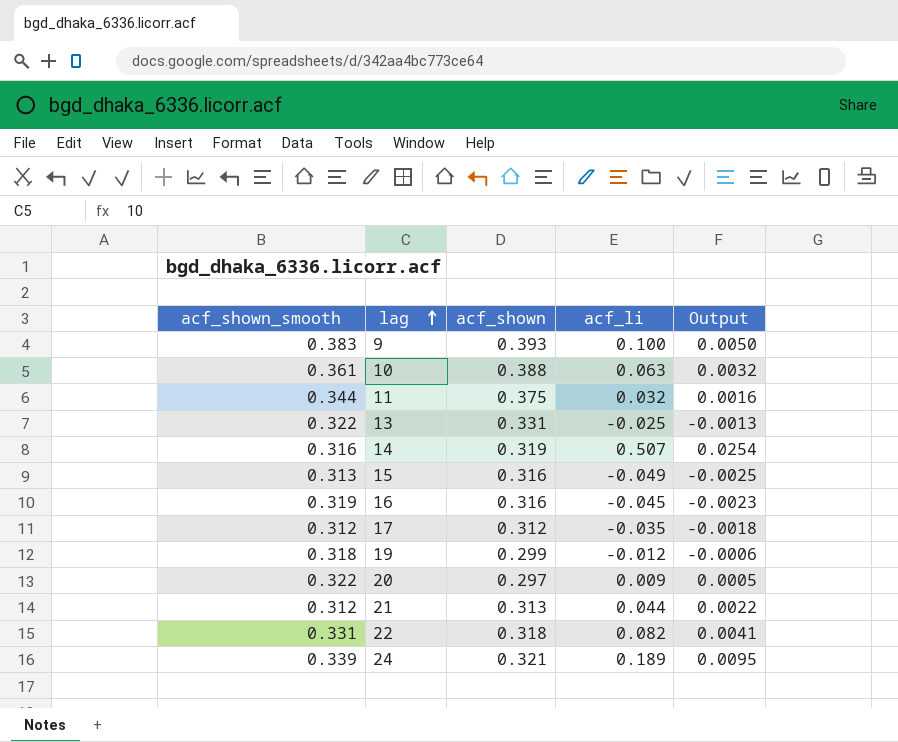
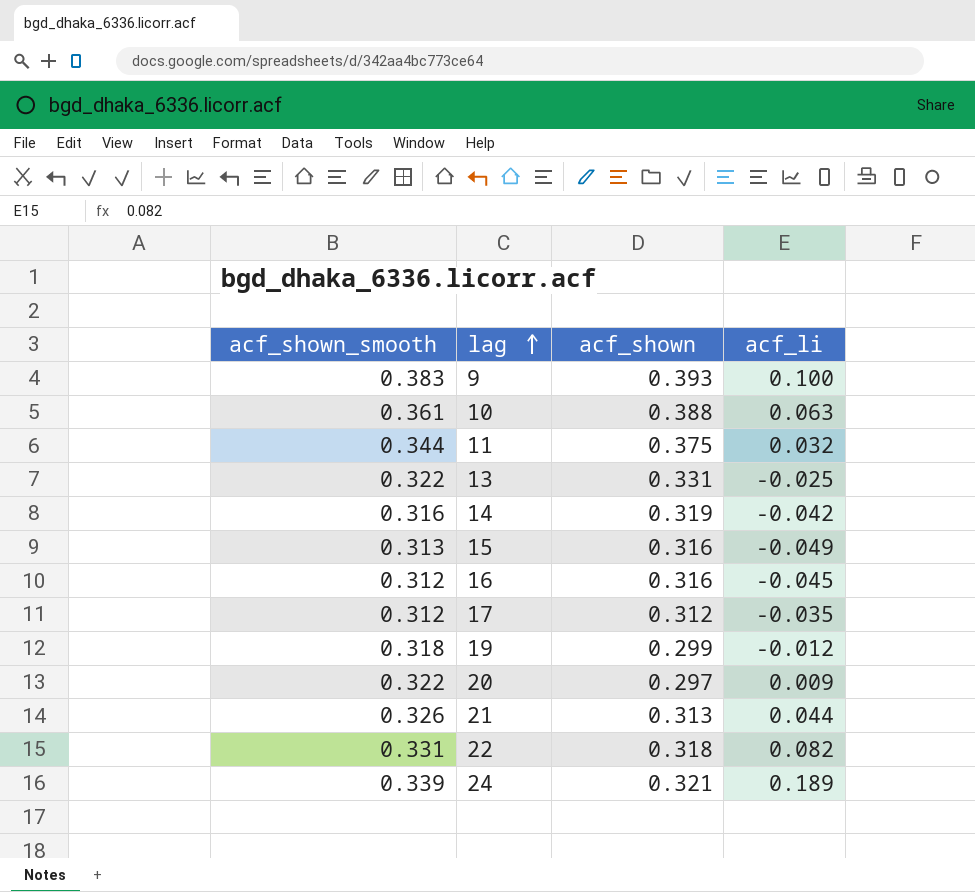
column Output | formula: [acf_li] * 0.05 -> none
14 | acf_li: 0.507 -> -0.042
16 | acf_shown_smooth: 0.319 -> 0.312
21 | acf_shown_smooth: 0.312 -> 0.326

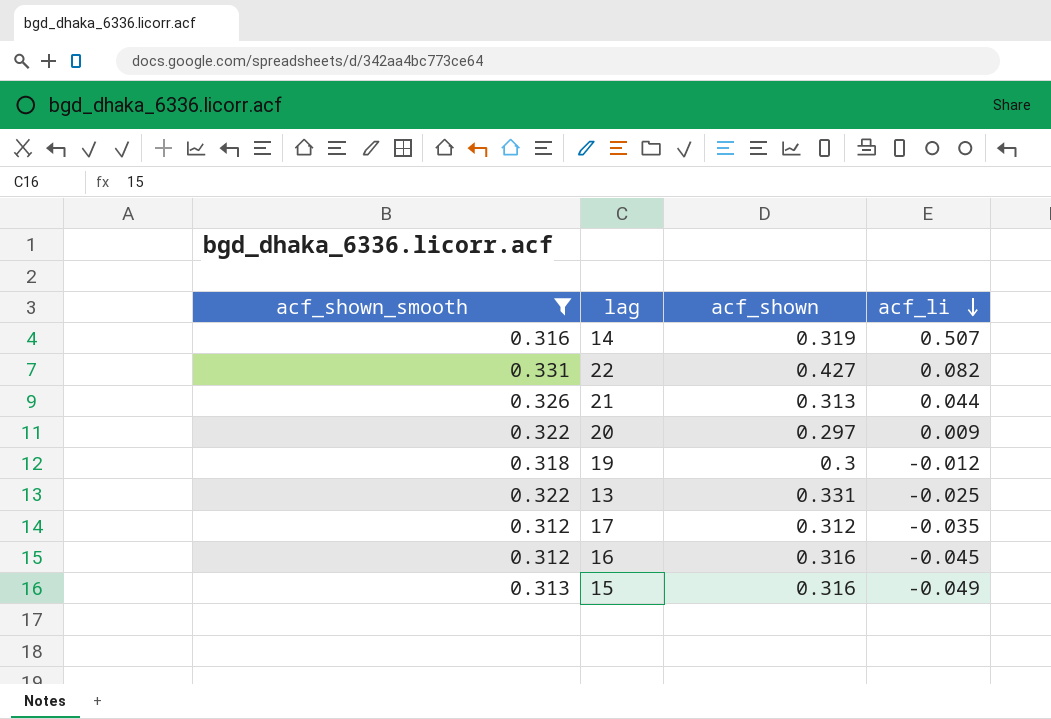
filter: none -> acf_shown_smooth <= 0.331
row order: lag ascending -> acf_li descending
14 | acf_li: -0.042 -> 0.507
22 | acf_shown: 0.318 -> 0.427
19 | acf_shown: 0.299 -> 0.3

